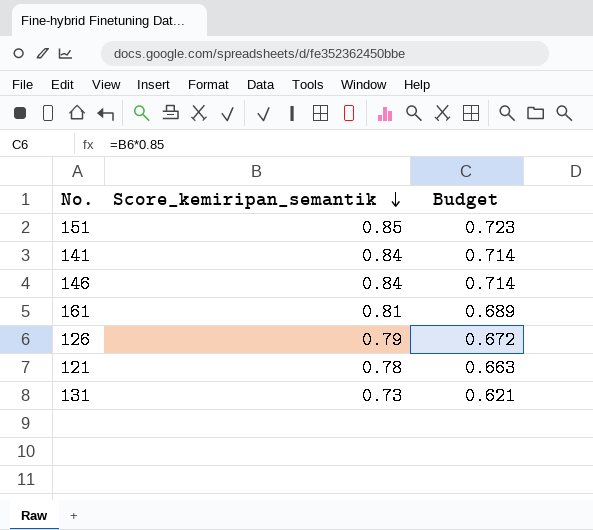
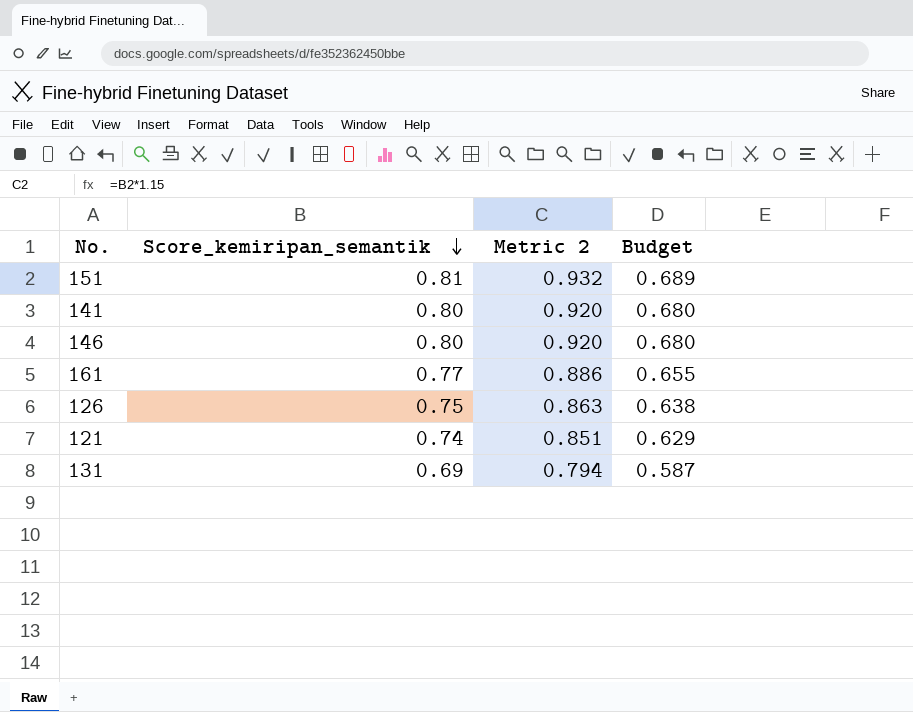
column Metric 2 | formula: none -> [Score_kemiripan_semantik] * 1.15
151 | Score_kemiripan_semantik: 0.85 -> 0.81
151 | Budget: 0.723 -> 0.689
141 | Score_kemiripan_semantik: 0.84 -> 0.80
141 | Budget: 0.714 -> 0.680
146 | Score_kemiripan_semantik: 0.84 -> 0.80
146 | Budget: 0.714 -> 0.680
161 | Score_kemiripan_semantik: 0.81 -> 0.77
161 | Budget: 0.689 -> 0.655
126 | Score_kemiripan_semantik: 0.79 -> 0.75
126 | Budget: 0.672 -> 0.638
121 | Score_kemiripan_semantik: 0.78 -> 0.74
121 | Budget: 0.663 -> 0.629
131 | Score_kemiripan_semantik: 0.73 -> 0.69
131 | Budget: 0.621 -> 0.587

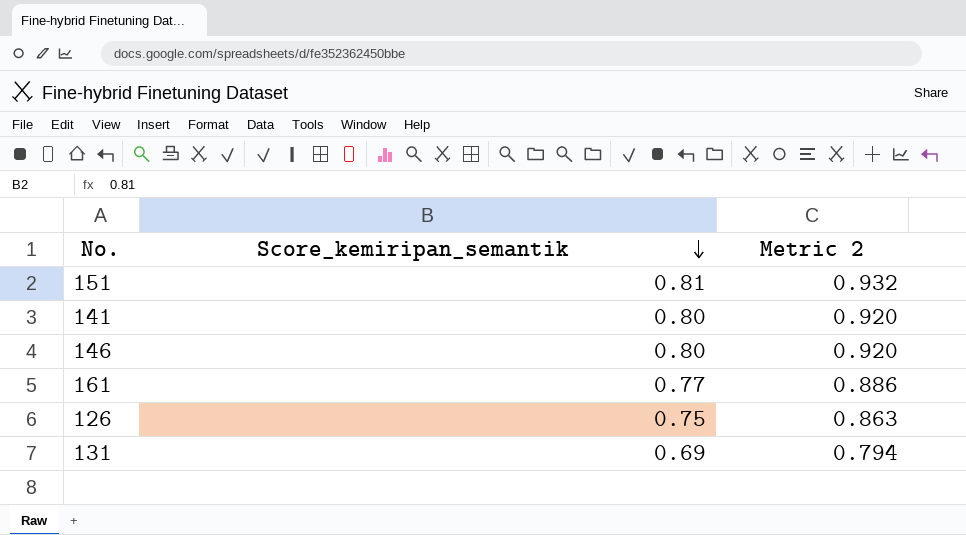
column Budget | formula: [Score_kemiripan_semantik] * 0.85 -> none
row 121: 0.74 | 0.851 | 0.629 -> none

